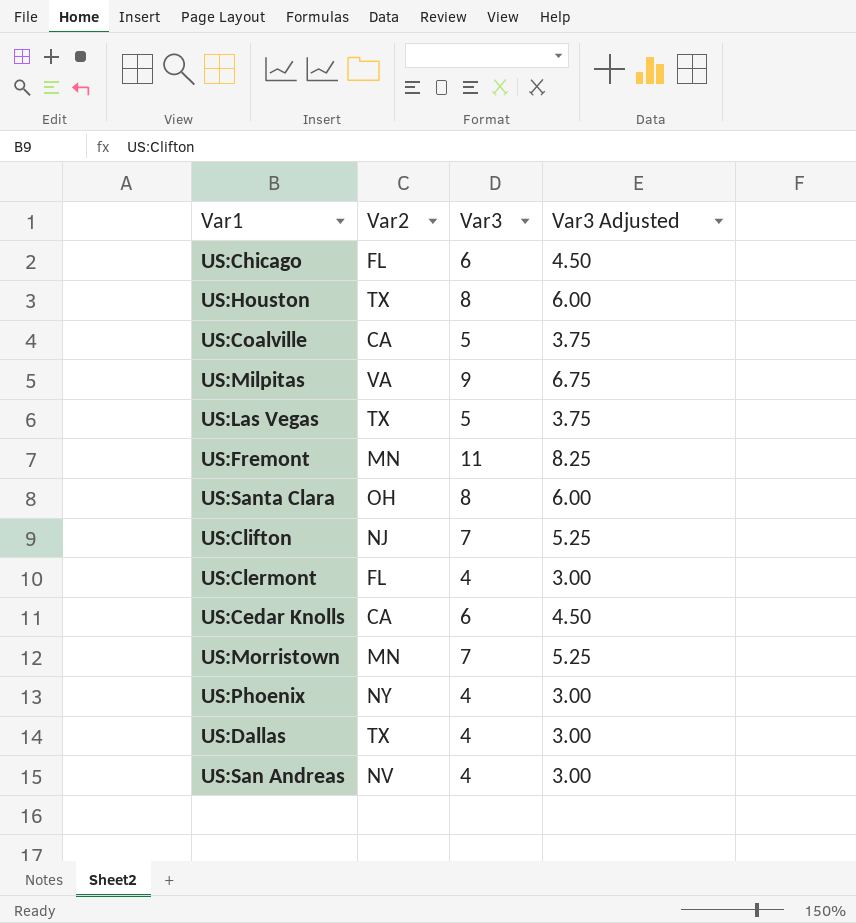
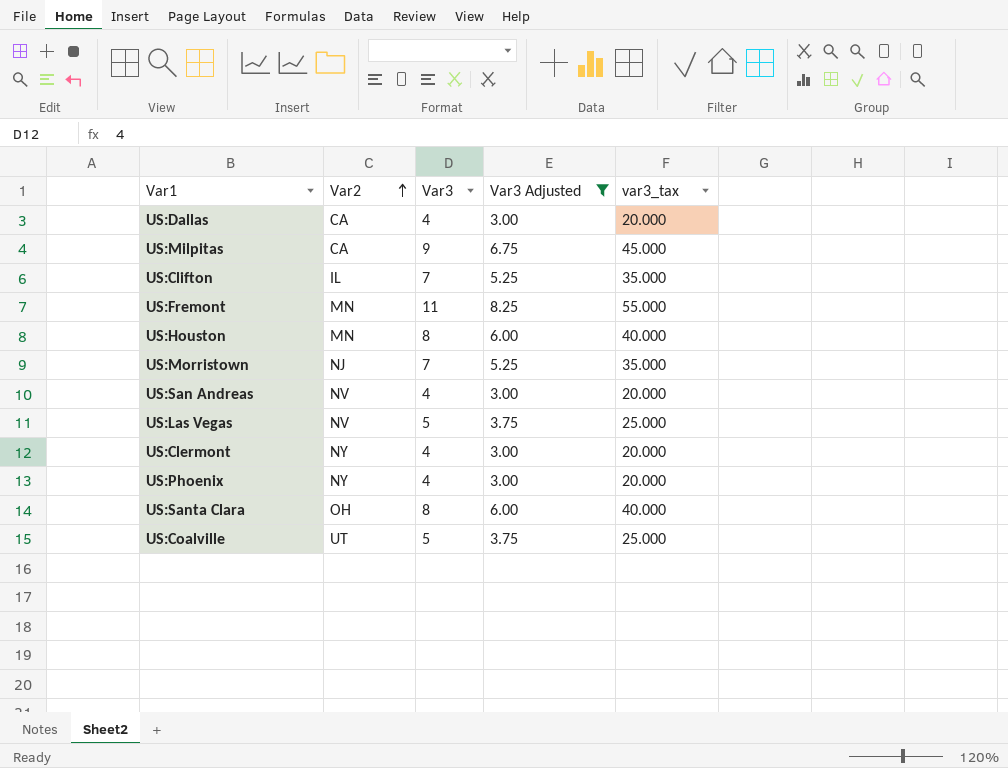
filter: none -> Var3 Adjusted != 4.50
row order: none -> Var2 ascending
column var3_tax | formula: none -> [Var3] * 5
US:Dallas | Var2: TX -> CA
US:Milpitas | Var2: VA -> CA
US:Clifton | Var2: NJ -> IL
US:Houston | Var2: TX -> MN
US:Morristown | Var2: MN -> NJ
US:Las Vegas | Var2: TX -> NV
US:Clermont | Var2: FL -> NY
US:Coalville | Var2: CA -> UT

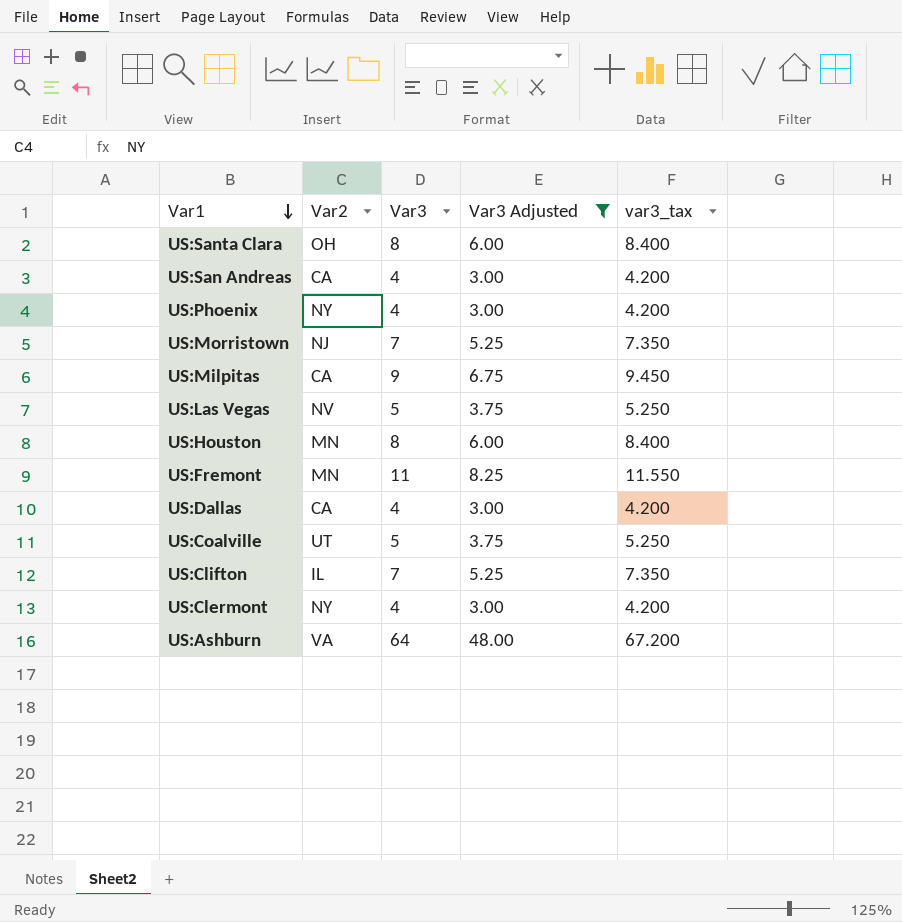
row order: Var2 ascending -> Var1 descending
column var3_tax | formula: [Var3] * 5 -> [Var3] * 1.05
US:San Andreas | Var2: NV -> CA
row US:Ashburn: none -> VA | 64 | 48.00 | 67.200

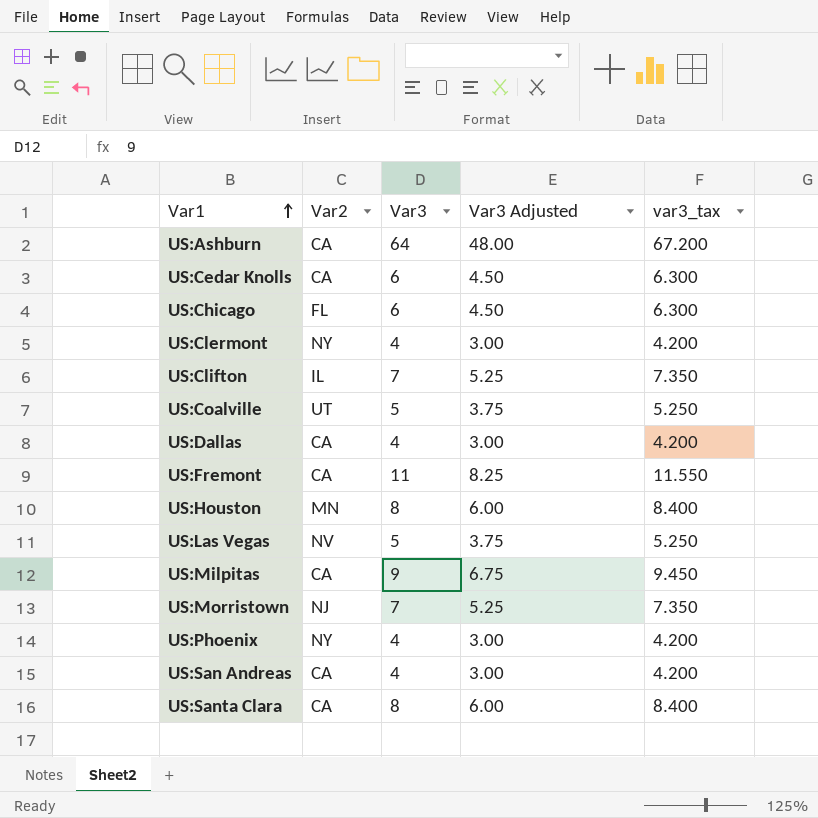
filter: Var3 Adjusted != 4.50 -> none
row order: Var1 descending -> Var1 ascending
US:Ashburn | Var2: VA -> CA
US:Fremont | Var2: MN -> CA
US:Santa Clara | Var2: OH -> CA

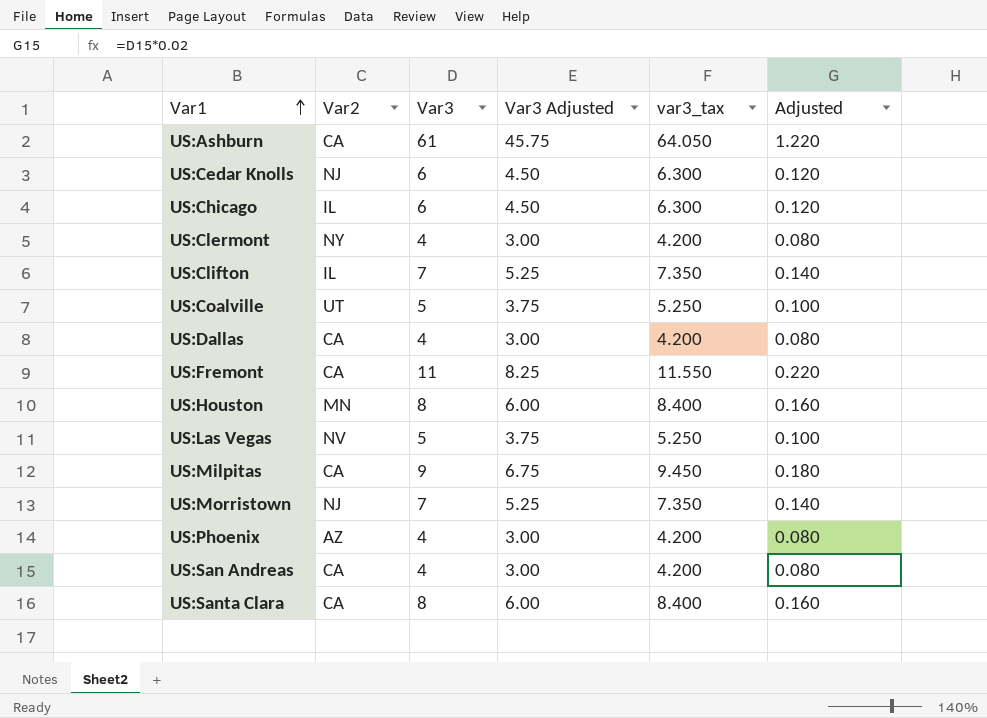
column Adjusted | formula: none -> [Var3] * 0.02
US:Ashburn | Var3: 64 -> 61
US:Ashburn | Var3 Adjusted: 48.00 -> 45.75
US:Ashburn | var3_tax: 67.200 -> 64.050
US:Cedar Knolls | Var2: CA -> NJ
US:Chicago | Var2: FL -> IL
US:Phoenix | Var2: NY -> AZ

